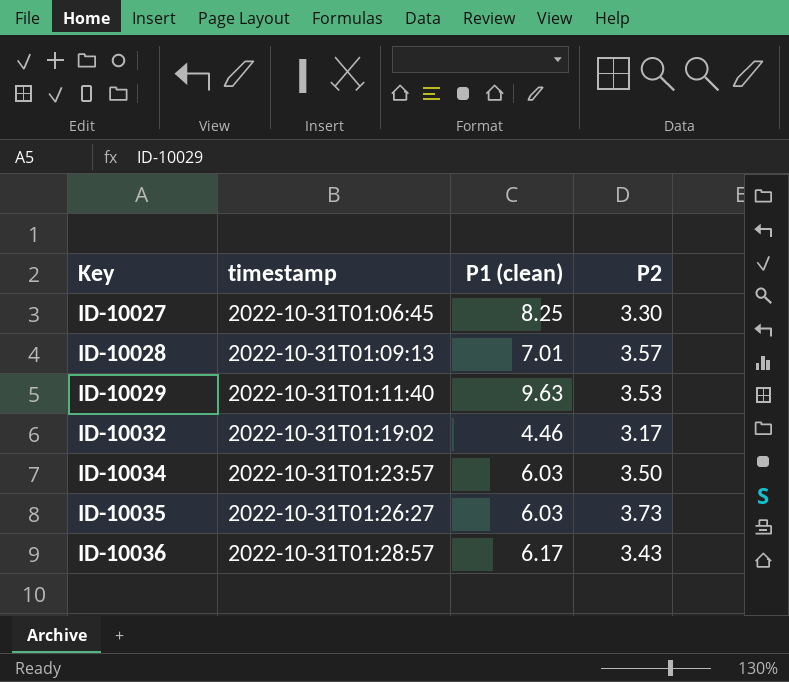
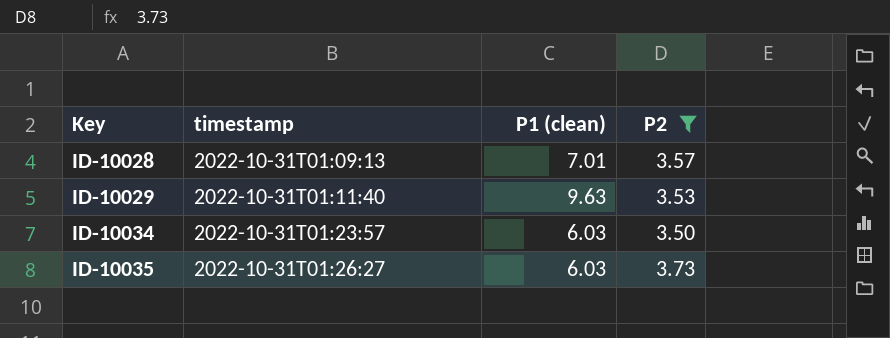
filter: none -> P2 >= 3.50

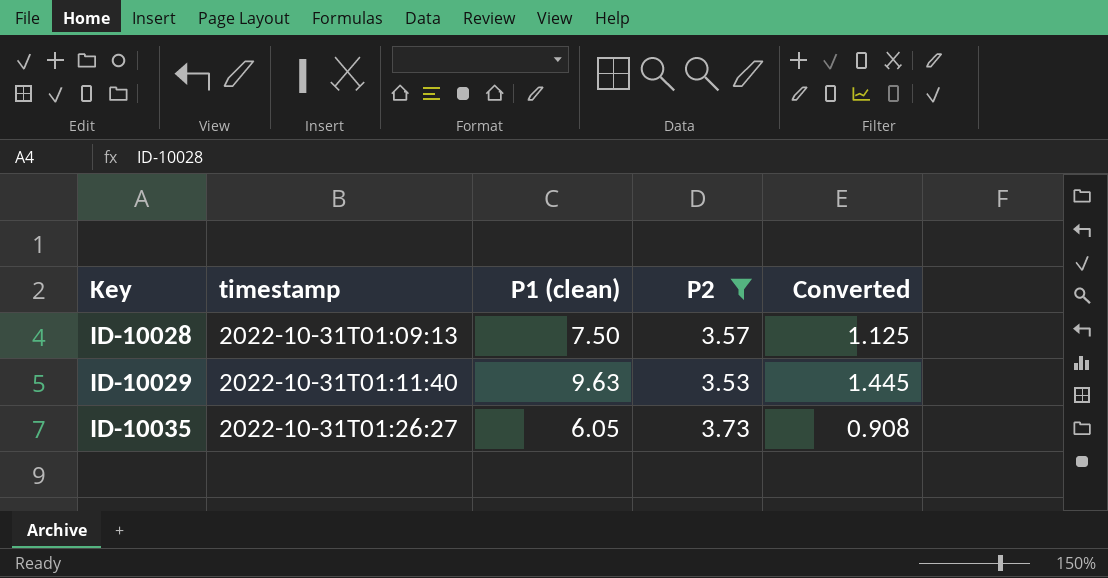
column Converted | formula: none -> [P1 (clean)] * 0.15
row ID-10034: 2022-10-31T01:23:57 | 6.03 | 3.50 -> none
ID-10028 | P1 (clean): 7.01 -> 7.50
ID-10035 | P1 (clean): 6.03 -> 6.05

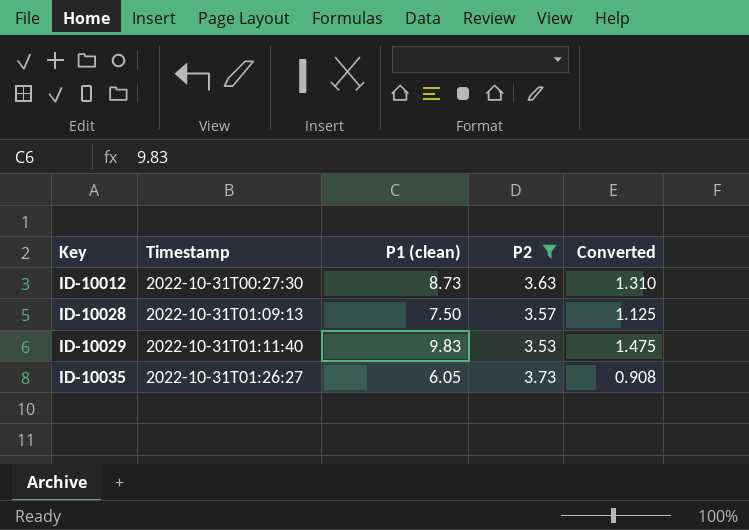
column name: timestamp -> Timestamp
row ID-10012: none -> 2022-10-31T00:27:30 | 8.73 | 3.63 | 1.310
ID-10029 | P1 (clean): 9.63 -> 9.83
ID-10029 | Converted: 1.445 -> 1.475

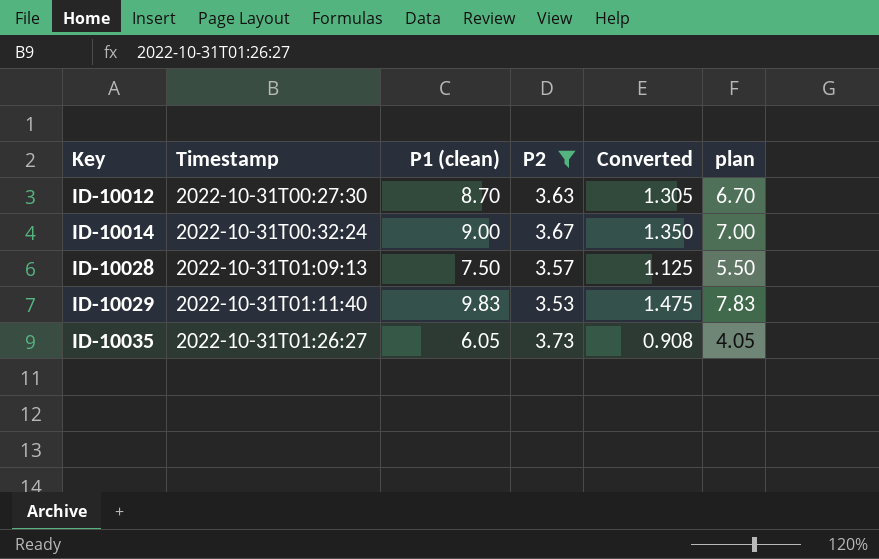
column plan | formula: none -> [P1 (clean)] - 2
ID-10012 | P1 (clean): 8.73 -> 8.70
ID-10012 | Converted: 1.310 -> 1.305
row ID-10014: none -> 2022-10-31T00:32:24 | 9.00 | 3.67 | 1.350 | 7.00

